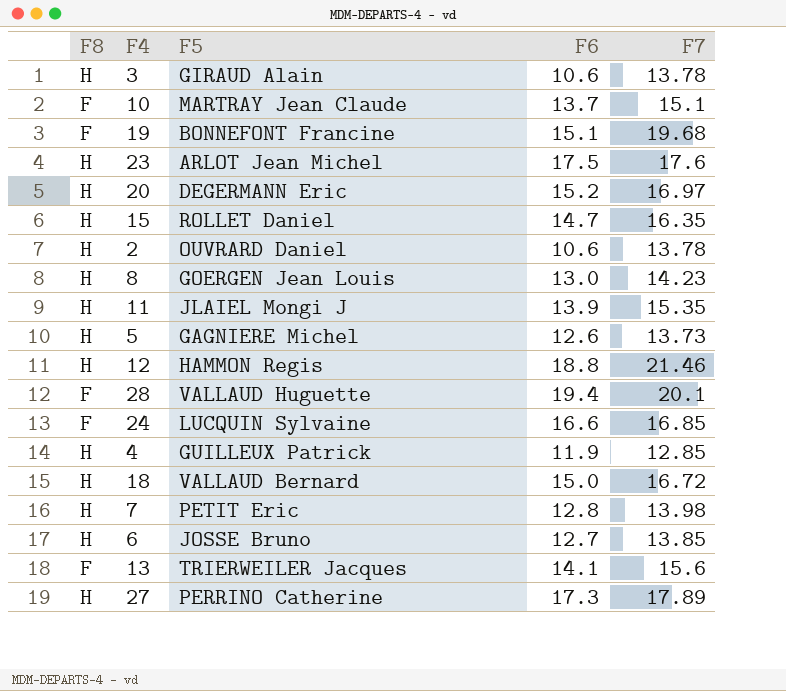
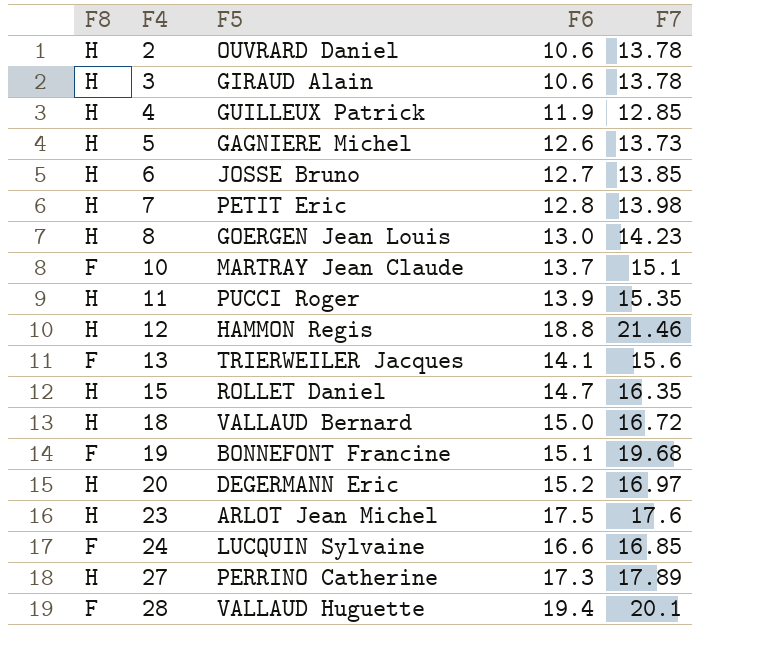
row order: none -> F4 ascending
11 | F5: JLAIEL Mongi J -> PUCCI Roger

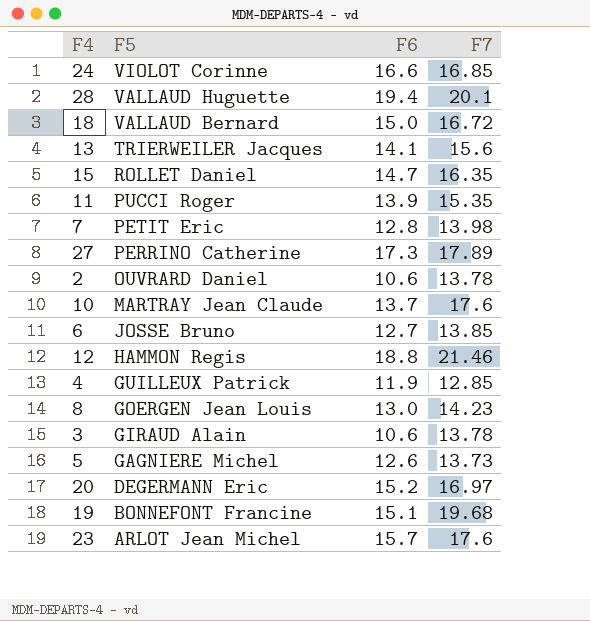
row order: F4 ascending -> F5 descending
column F8 | position: 1 -> none
24 | F5: LUCQUIN Sylvaine -> VIOLOT Corinne
10 | F7: 15.1 -> 17.6
23 | F6: 17.5 -> 15.7

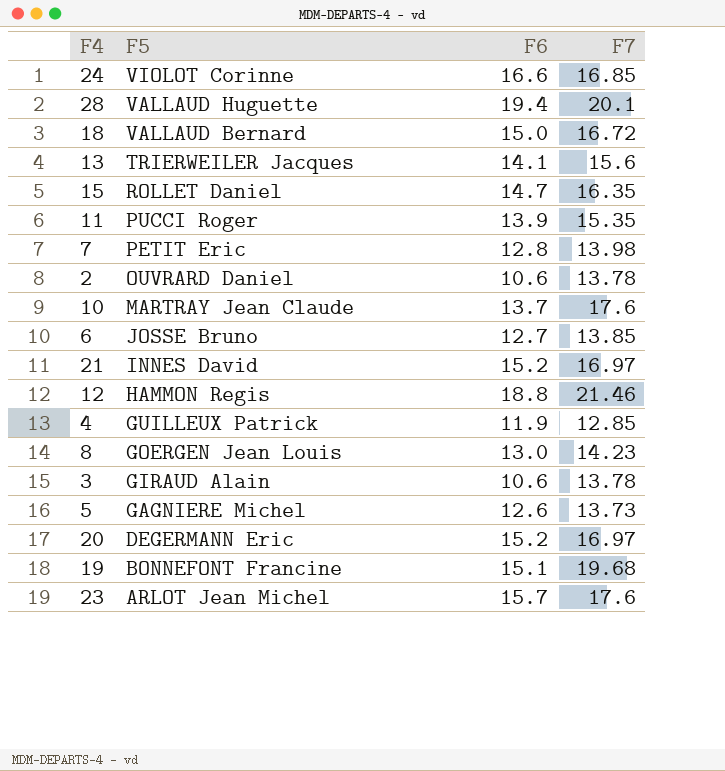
row 27: PERRINO Catherine | 17.3 | 17.89 -> none
row 21: none -> INNES David | 15.2 | 16.97

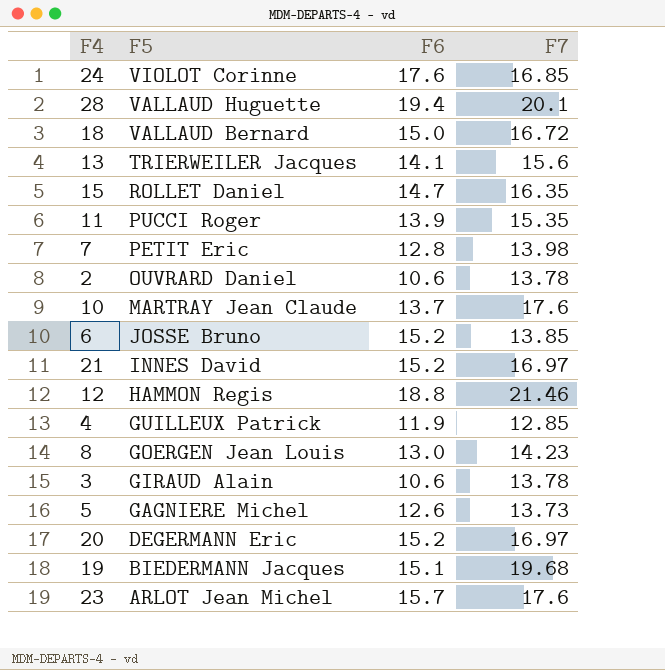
24 | F6: 16.6 -> 17.6
6 | F6: 12.7 -> 15.2
19 | F5: BONNEFONT Francine -> BIEDERMANN Jacques

